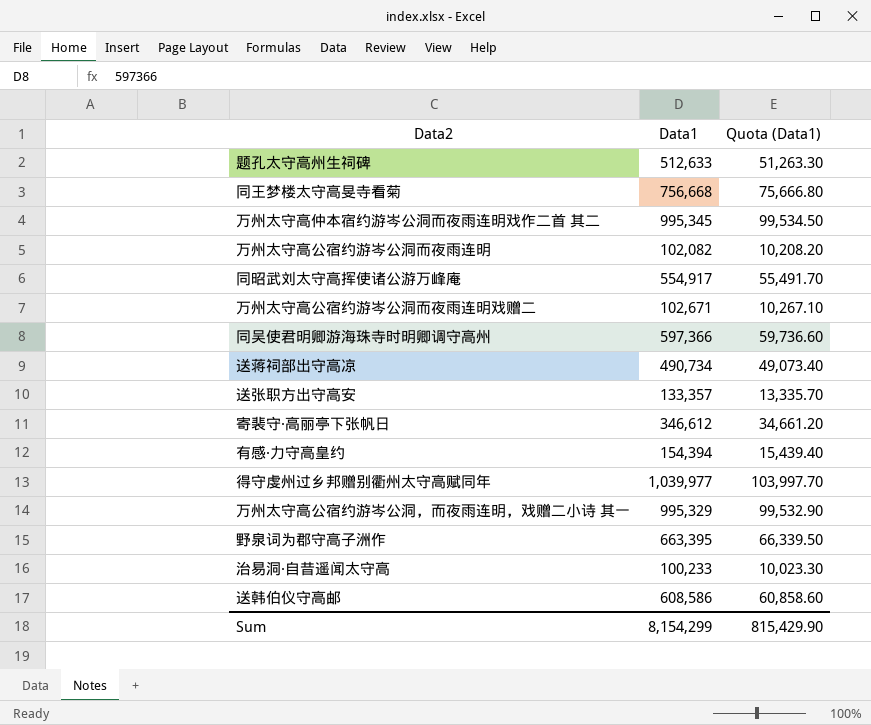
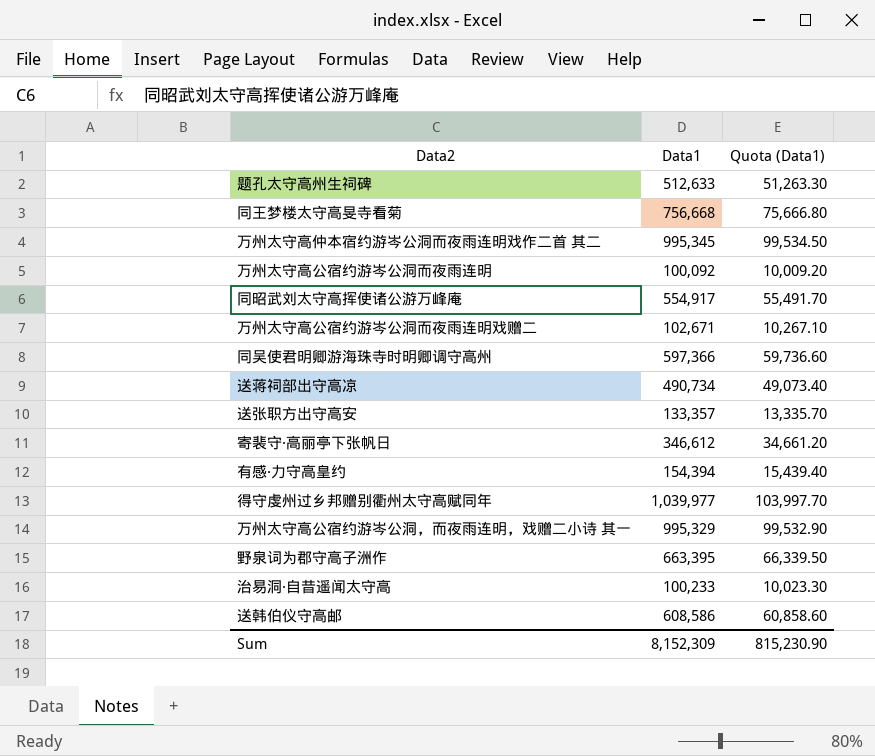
万州太守高公宿约游岑公洞而夜雨连明 | Data1: 102,082 -> 100,092
万州太守高公宿约游岑公洞而夜雨连明 | Quota (Data1): 10,208.20 -> 10,009.20
Sum | Data1: 8,154,299 -> 8,152,309
Sum | Quota (Data1): 815,429.90 -> 815,230.90

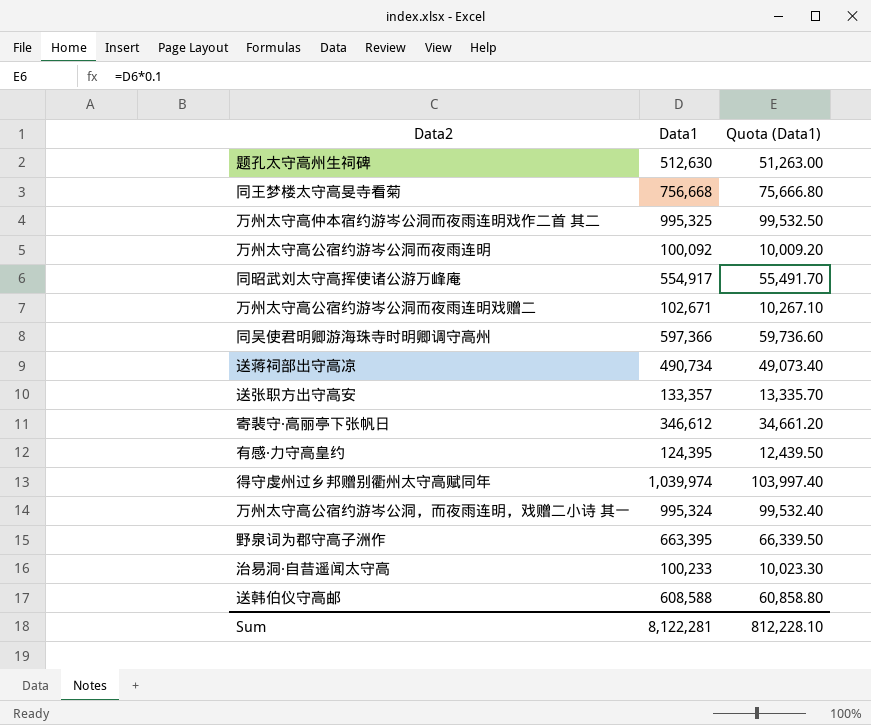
题孔太守高州生祠碑 | Data1: 512,633 -> 512,630
题孔太守高州生祠碑 | Quota (Data1): 51,263.30 -> 51,263.00
万州太守高仲本宿约游岑公洞而夜雨连明戏作二首 其二 | Data1: 995,345 -> 995,325
万州太守高仲本宿约游岑公洞而夜雨连明戏作二首 其二 | Quota (Data1): 99,534.50 -> 99,532.50
有感·力守高皇约 | Data1: 154,394 -> 124,395
有感·力守高皇约 | Quota (Data1): 15,439.40 -> 12,439.50
得守虔州过乡邦赠别衢州太守高赋同年 | Data1: 1,039,977 -> 1,039,974
得守虔州过乡邦赠别衢州太守高赋同年 | Quota (Data1): 103,997.70 -> 103,997.40
万州太守高公宿约游岑公洞，而夜雨连明，戏赠二小诗 其一 | Data1: 995,329 -> 995,324
万州太守高公宿约游岑公洞，而夜雨连明，戏赠二小诗 其一 | Quota (Data1): 99,532.90 -> 99,532.40
送韩伯仪守高邮 | Data1: 608,586 -> 608,588
送韩伯仪守高邮 | Quota (Data1): 60,858.60 -> 60,858.80
Sum | Data1: 8,152,309 -> 8,122,281
Sum | Quota (Data1): 815,230.90 -> 812,228.10

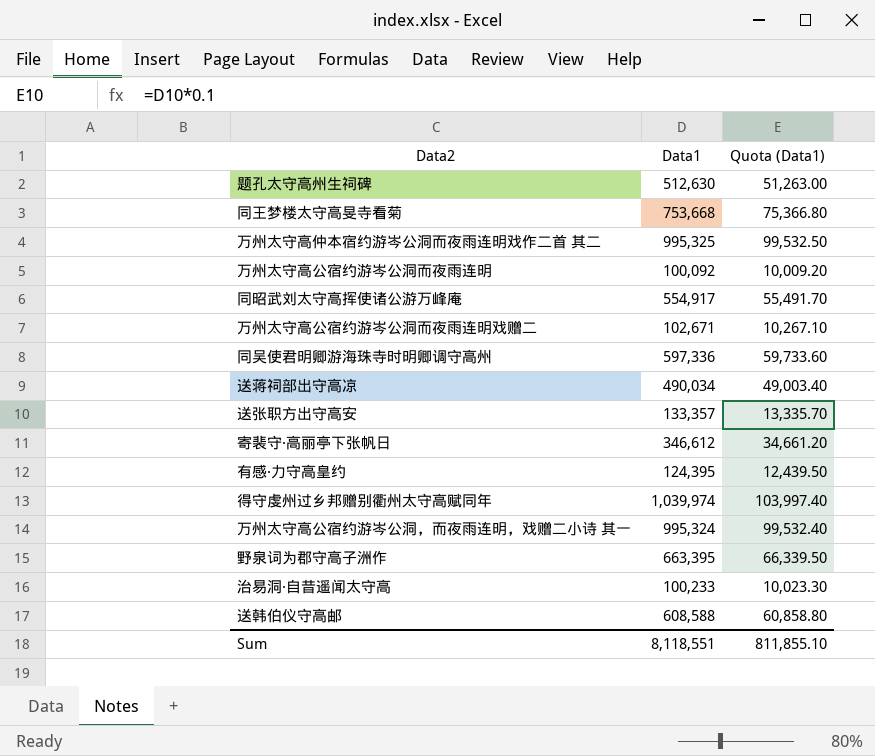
同王梦楼太守高旻寺看菊 | Data1: 756,668 -> 753,668
同王梦楼太守高旻寺看菊 | Quota (Data1): 75,666.80 -> 75,366.80
同吴使君明卿游海珠寺时明卿调守高州 | Data1: 597,366 -> 597,336
同吴使君明卿游海珠寺时明卿调守高州 | Quota (Data1): 59,736.60 -> 59,733.60
送蒋祠部出守高凉 | Data1: 490,734 -> 490,034
送蒋祠部出守高凉 | Quota (Data1): 49,073.40 -> 49,003.40
Sum | Data1: 8,122,281 -> 8,118,551
Sum | Quota (Data1): 812,228.10 -> 811,855.10

